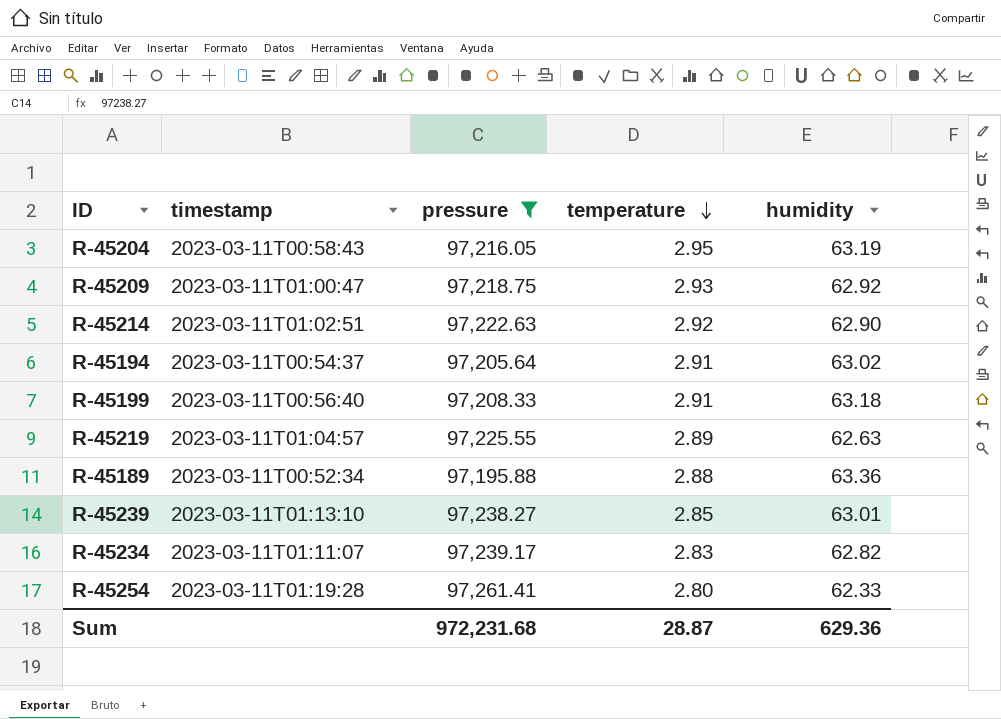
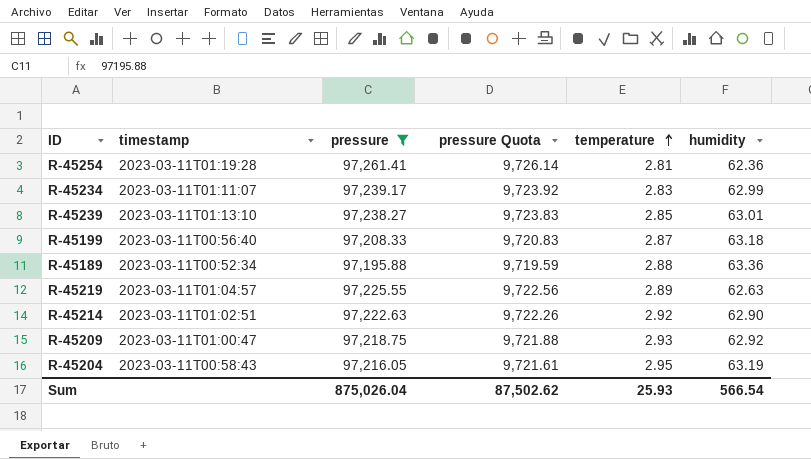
row order: temperature descending -> temperature ascending
column pressure Quota | formula: none -> [pressure] * 0.1
row R-45194: 2023-03-11T00:54:37 | 97,205.64 | 2.91 | 63.02 -> none
R-45254 | temperature: 2.80 -> 2.81
R-45254 | humidity: 62.33 -> 62.36
R-45234 | humidity: 62.82 -> 62.99
R-45199 | temperature: 2.91 -> 2.87
Sum | pressure: 972,231.68 -> 875,026.04
Sum | temperature: 28.87 -> 25.93
Sum | humidity: 629.36 -> 566.54

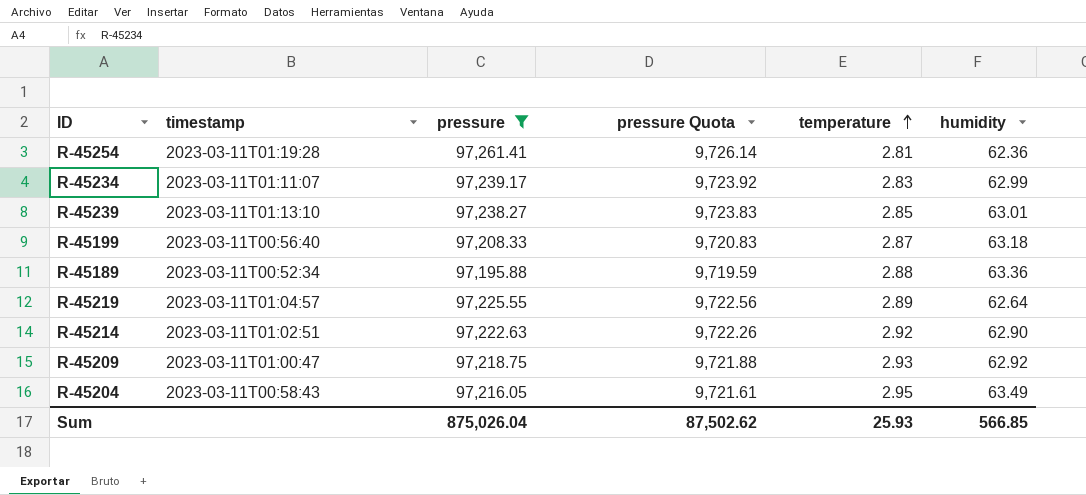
R-45219 | humidity: 62.63 -> 62.64
R-45204 | humidity: 63.19 -> 63.49
Sum | humidity: 566.54 -> 566.85

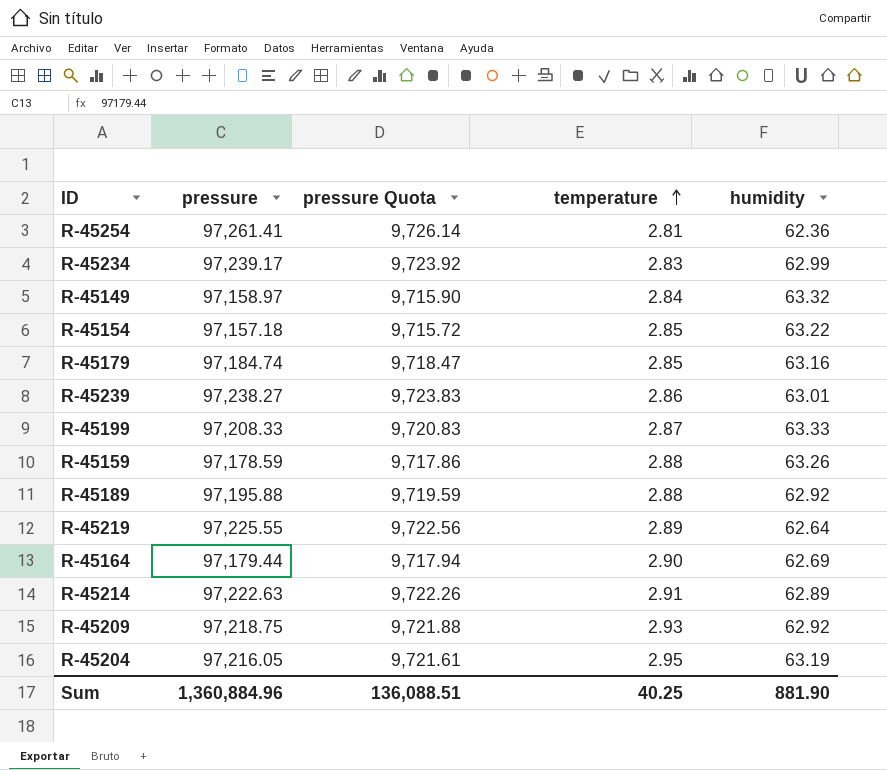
filter: pressure >= 97,195.88 -> none
column timestamp | position: 2 -> none
R-45239 | temperature: 2.85 -> 2.86
R-45199 | humidity: 63.18 -> 63.33
R-45189 | humidity: 63.36 -> 62.92
R-45214 | temperature: 2.92 -> 2.91
R-45214 | humidity: 62.90 -> 62.89
R-45204 | humidity: 63.49 -> 63.19
Sum | pressure: 875,026.04 -> 1,360,884.96
Sum | pressure Quota: 87,502.62 -> 136,088.51
Sum | temperature: 25.93 -> 40.25
Sum | humidity: 566.85 -> 881.90

